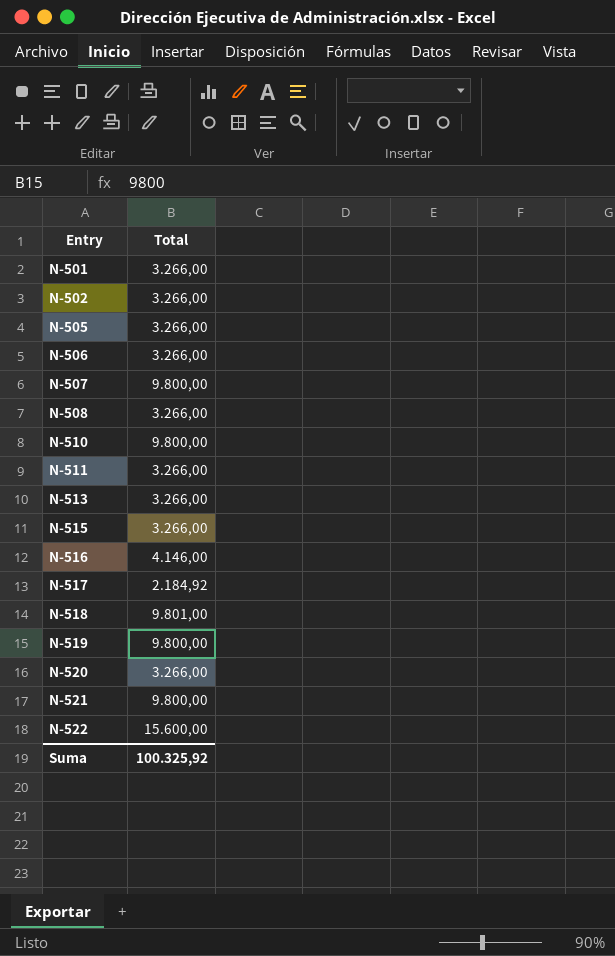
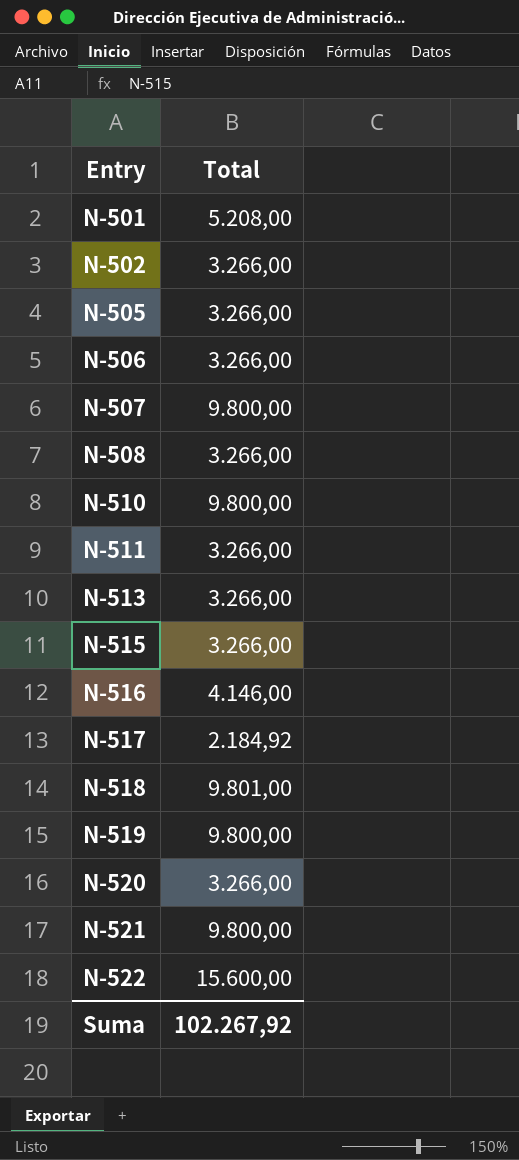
N-501 | Total: 3.266,00 -> 5.208,00
Suma | Total: 100.325,92 -> 102.267,92

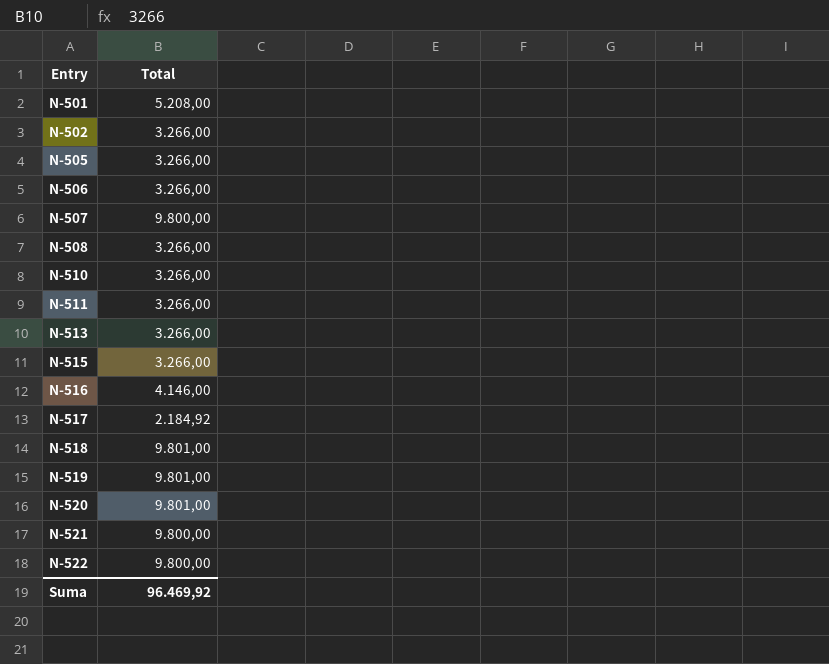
N-510 | Total: 9.800,00 -> 3.266,00
N-519 | Total: 9.800,00 -> 9.801,00
N-520 | Total: 3.266,00 -> 9.801,00
N-522 | Total: 15.600,00 -> 9.800,00
Suma | Total: 102.267,92 -> 96.469,92

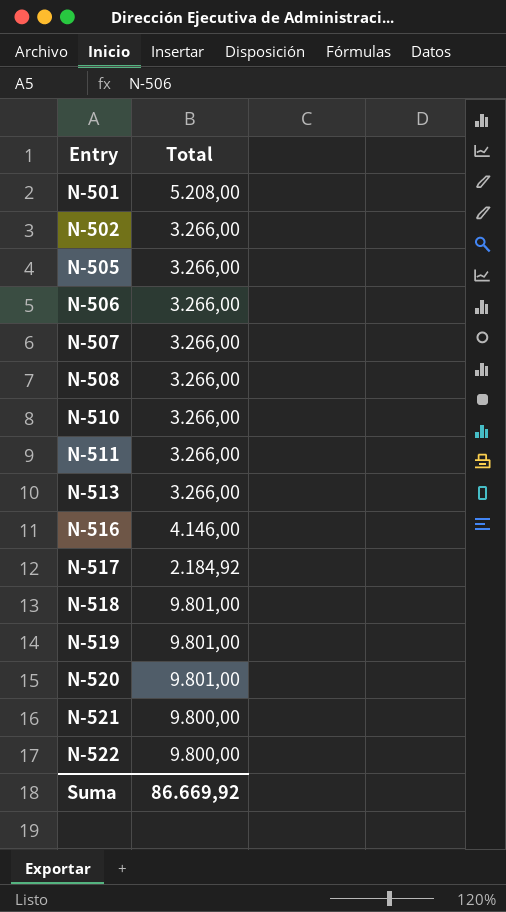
row N-515: 3.266,00 -> none
N-507 | Total: 9.800,00 -> 3.266,00
Suma | Total: 96.469,92 -> 86.669,92

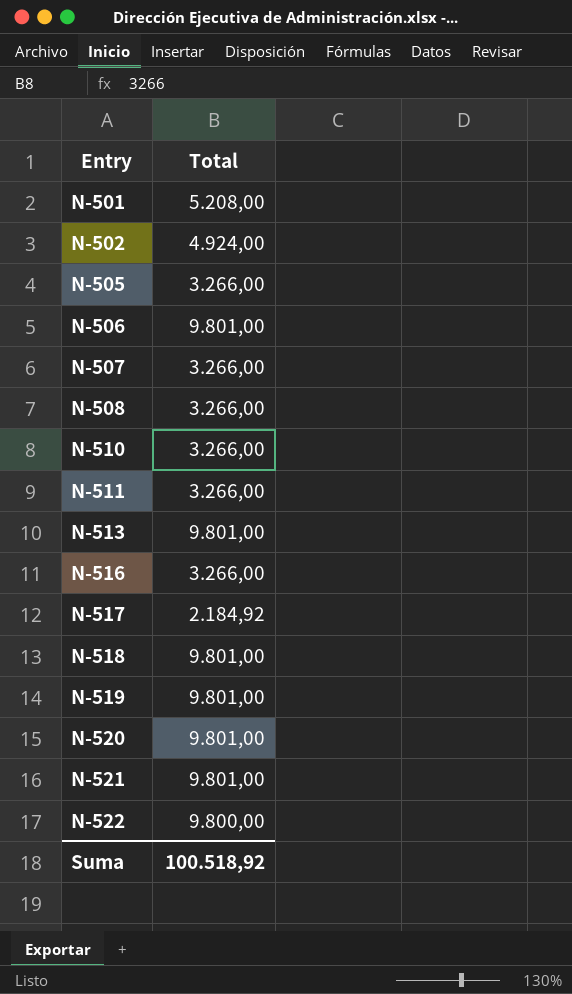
N-502 | Total: 3.266,00 -> 4.924,00
N-506 | Total: 3.266,00 -> 9.801,00
N-513 | Total: 3.266,00 -> 9.801,00
N-516 | Total: 4.146,00 -> 3.266,00
N-521 | Total: 9.800,00 -> 9.801,00
Suma | Total: 86.669,92 -> 100.518,92

